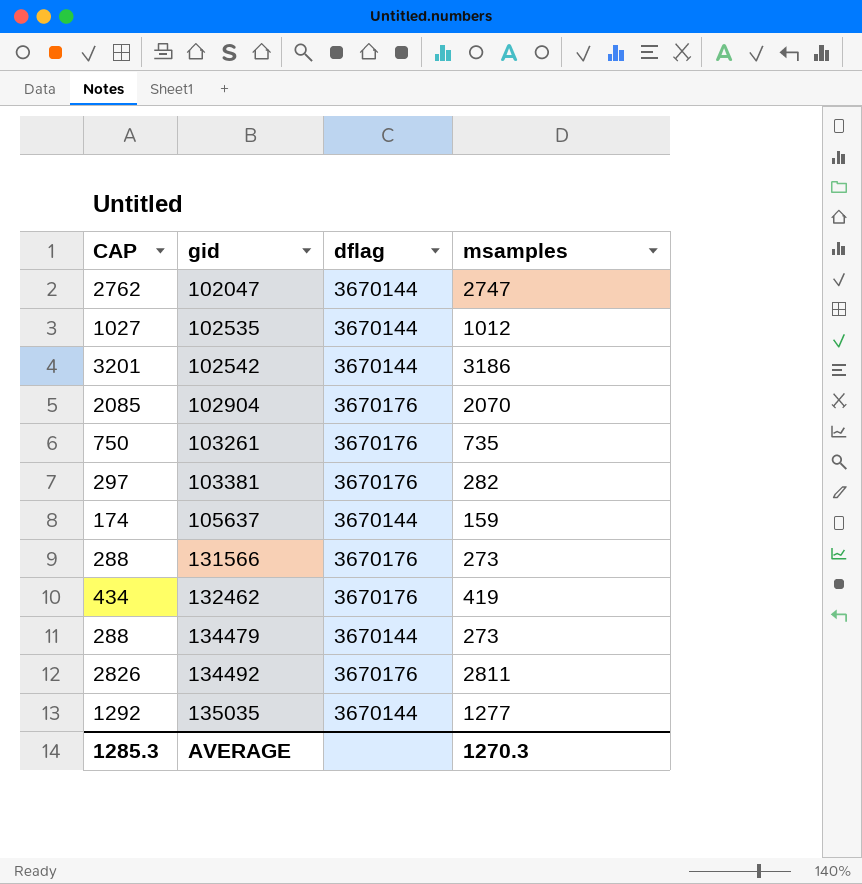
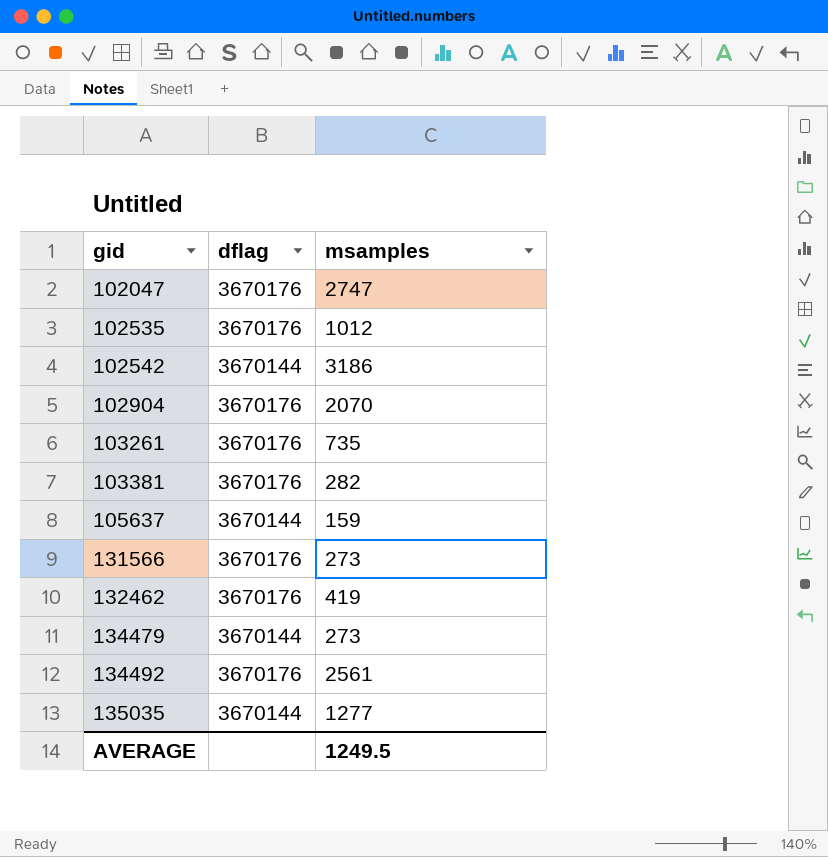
column CAP | formula: [msamples] + 15 -> none
102047 | dflag: 3670144 -> 3670176
102535 | dflag: 3670144 -> 3670176
134492 | msamples: 2811 -> 2561
AVERAGE | msamples: 1270.3 -> 1249.5

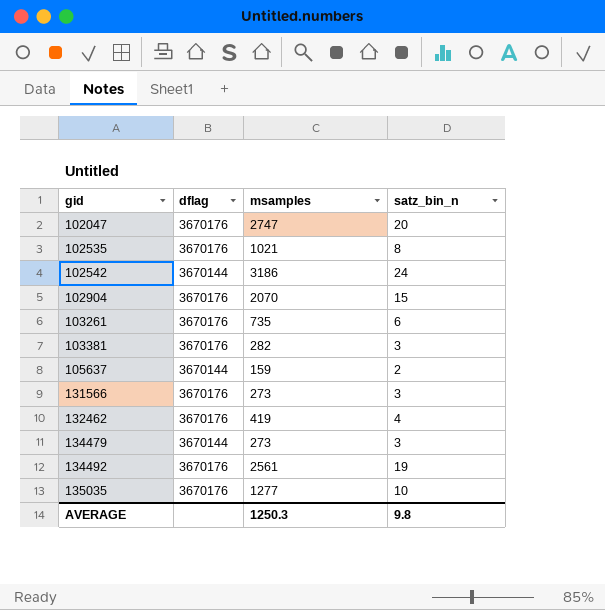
column satz_bin_n | position: none -> 4
102535 | msamples: 1012 -> 1021
135035 | dflag: 3670144 -> 3670176
AVERAGE | msamples: 1249.5 -> 1250.3

